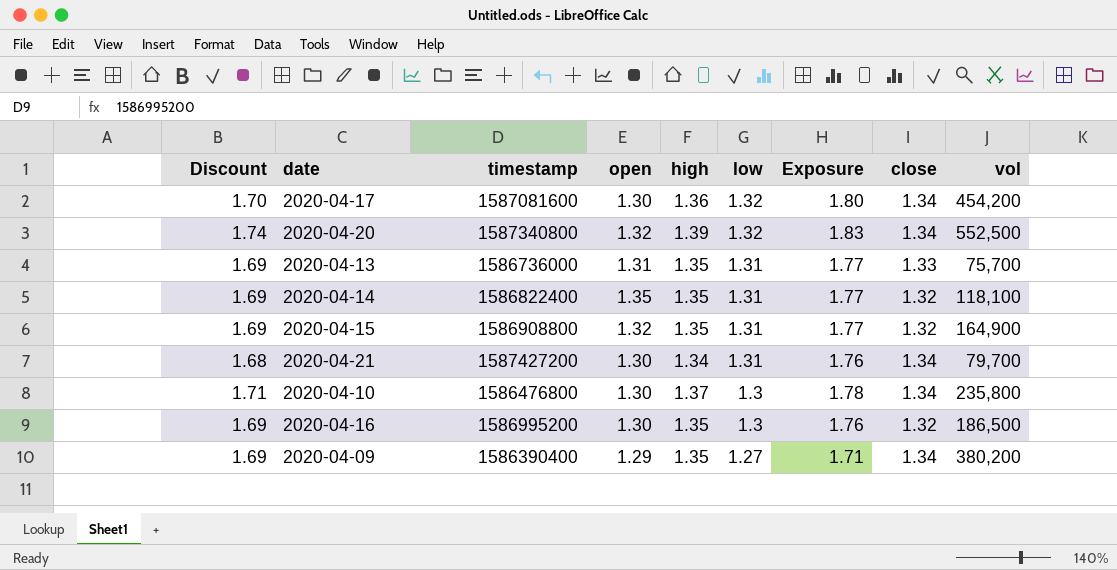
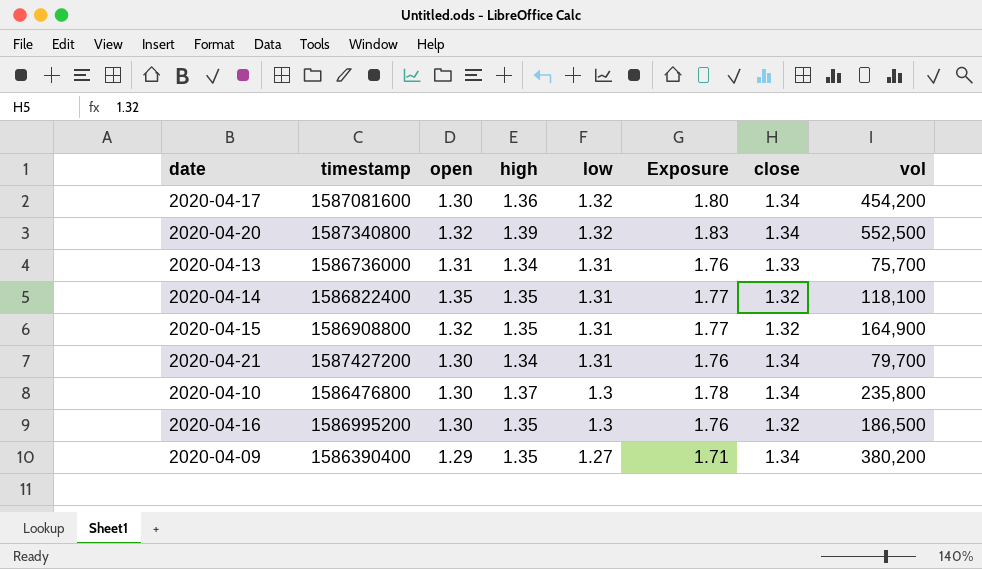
column Discount | formula: [high] * 1.25 -> none
2020-04-13 | high: 1.35 -> 1.34
2020-04-13 | Exposure: 1.77 -> 1.76

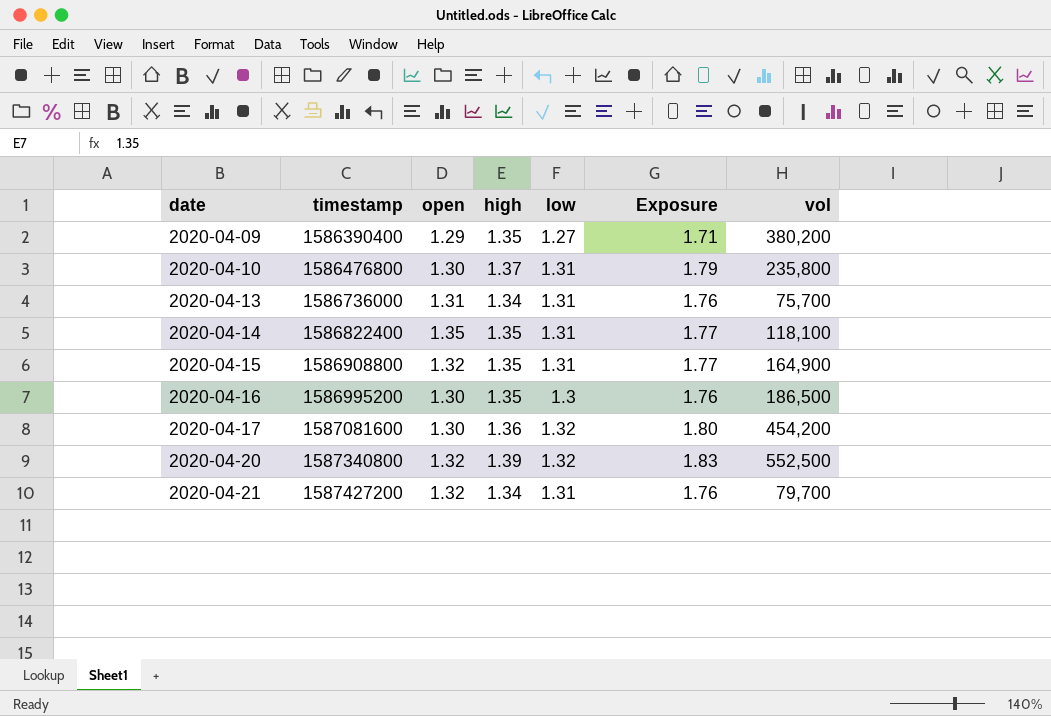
row order: low descending -> date ascending
column close | position: 7 -> none
2020-04-10 | low: 1.3 -> 1.31
2020-04-10 | Exposure: 1.78 -> 1.79
2020-04-21 | open: 1.30 -> 1.32

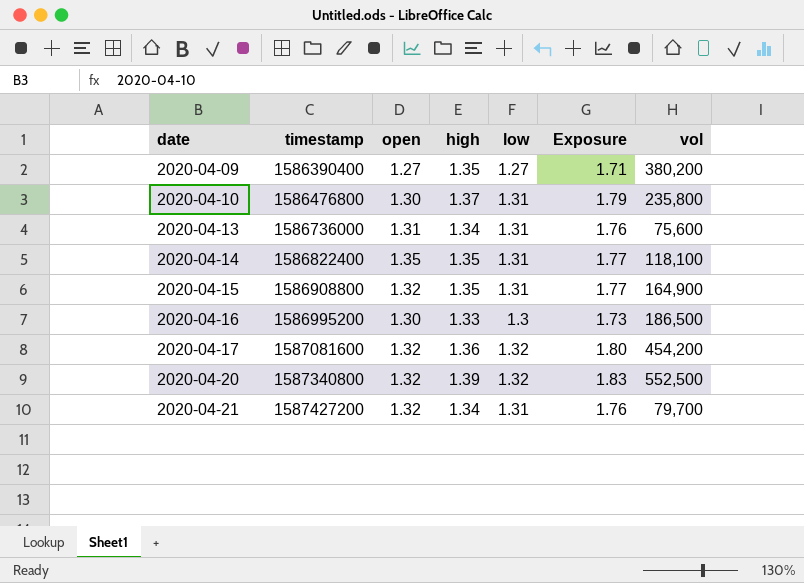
2020-04-09 | open: 1.29 -> 1.27
2020-04-13 | vol: 75,700 -> 75,600
2020-04-16 | high: 1.35 -> 1.33
2020-04-16 | Exposure: 1.76 -> 1.73
2020-04-17 | open: 1.30 -> 1.32

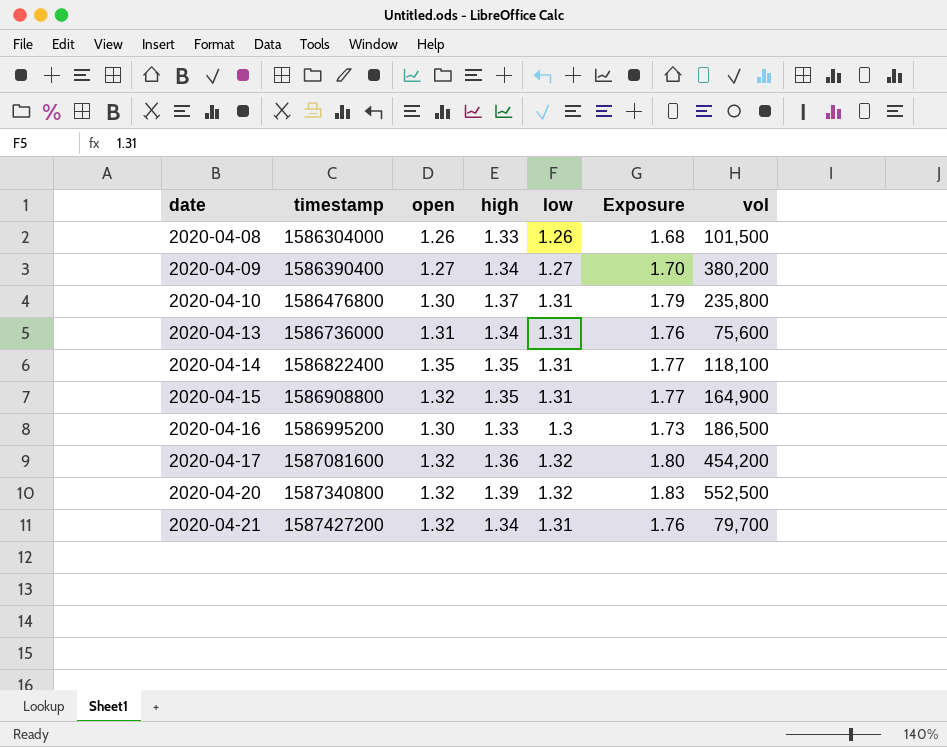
row 2020-04-08: none -> 1586304000 | 1.26 | 1.33 | 1.26 | 1.68 | 101,500
2020-04-09 | high: 1.35 -> 1.34
2020-04-09 | Exposure: 1.71 -> 1.70

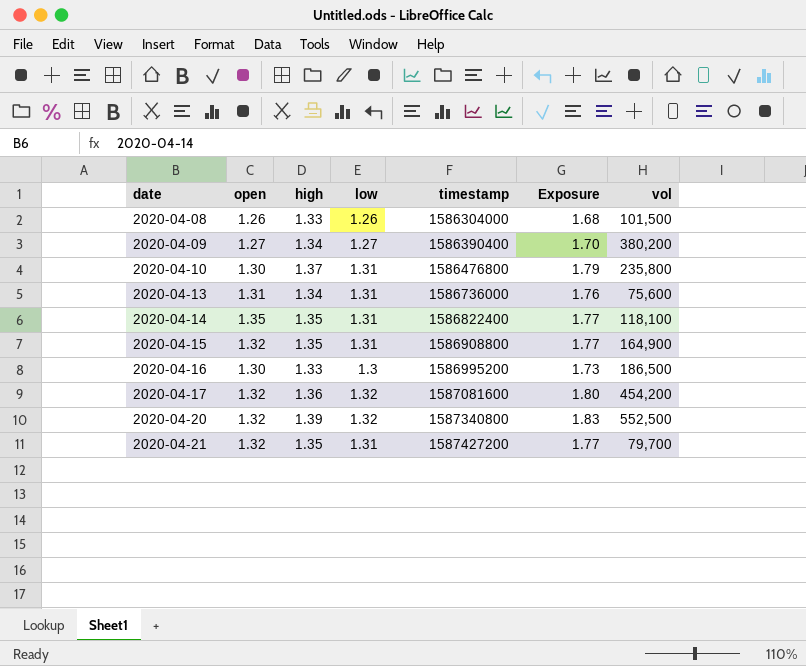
column timestamp | position: 2 -> 5
2020-04-21 | high: 1.34 -> 1.35
2020-04-21 | Exposure: 1.76 -> 1.77

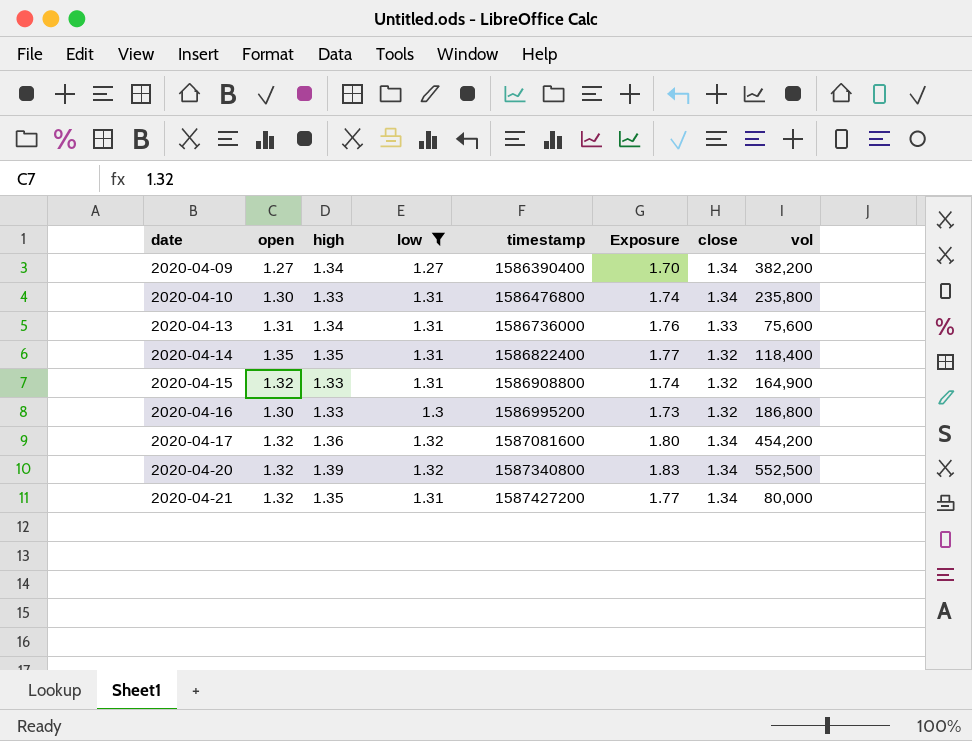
filter: none -> low != 1.26
column close | position: none -> 7
2020-04-09 | vol: 380,200 -> 382,200
2020-04-10 | high: 1.37 -> 1.33
2020-04-10 | Exposure: 1.79 -> 1.74
2020-04-14 | vol: 118,100 -> 118,400
2020-04-15 | high: 1.35 -> 1.33
2020-04-15 | Exposure: 1.77 -> 1.74
2020-04-16 | vol: 186,500 -> 186,800
2020-04-21 | vol: 79,700 -> 80,000

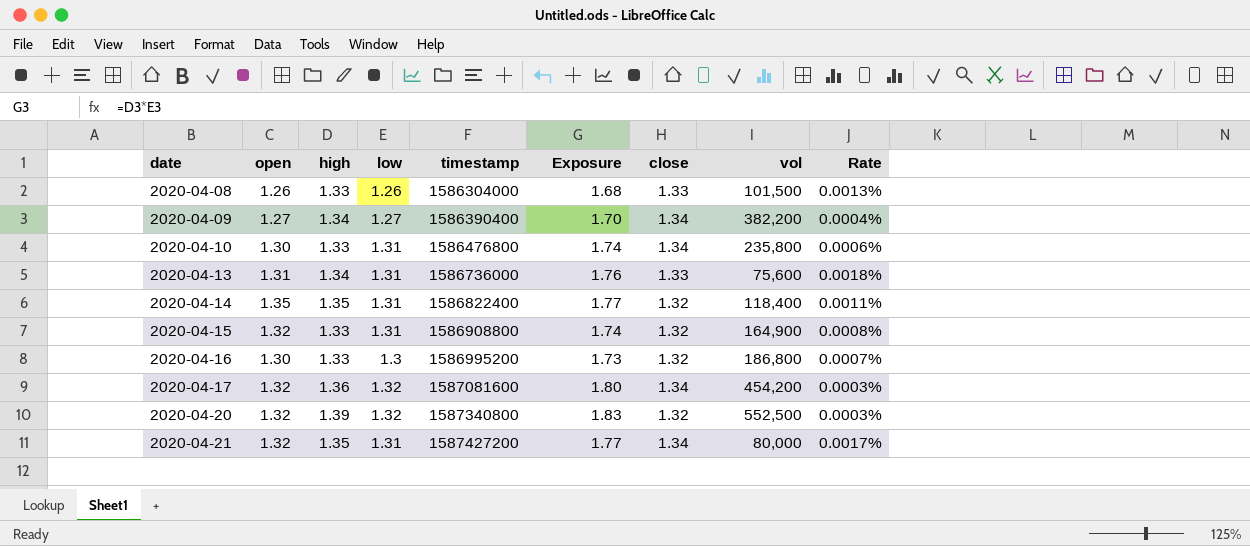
filter: low != 1.26 -> none
column Rate | formula: none -> [high] / [vol]
2020-04-20 | close: 1.34 -> 1.32

